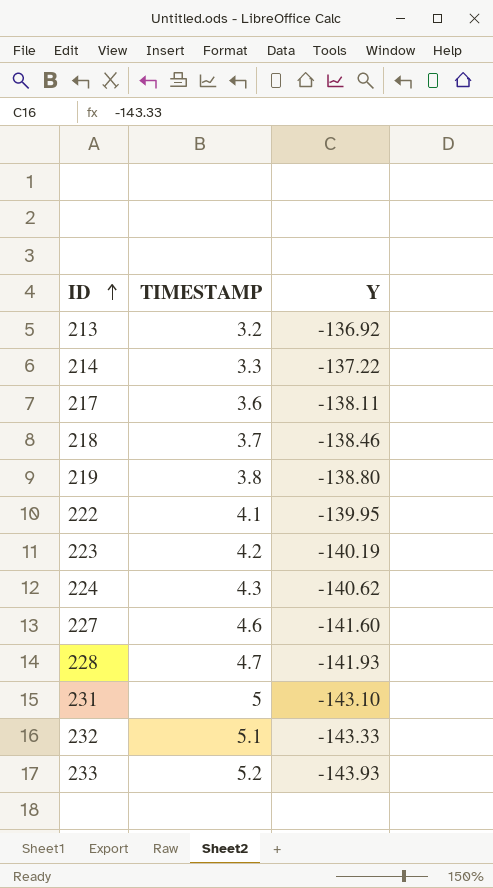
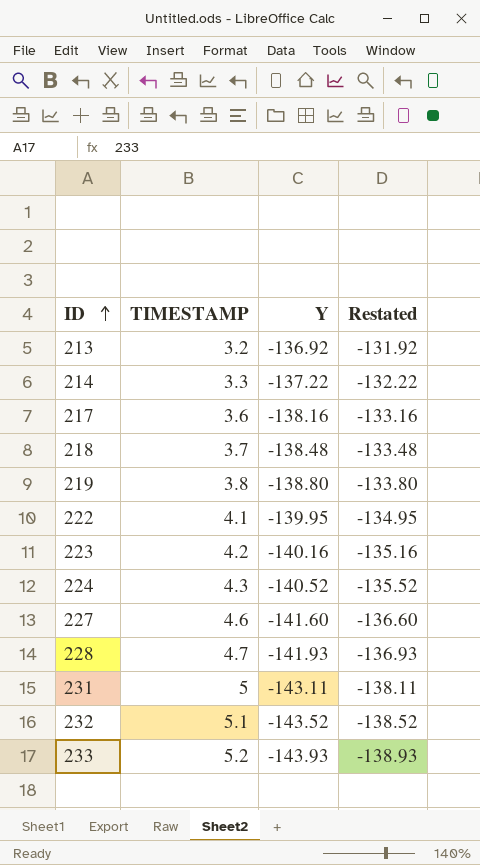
column Restated | formula: none -> [Y] + 5
217 | Y: -138.11 -> -138.16
218 | Y: -138.46 -> -138.48
223 | Y: -140.19 -> -140.16
224 | Y: -140.62 -> -140.52
231 | Y: -143.10 -> -143.11
232 | Y: -143.33 -> -143.52

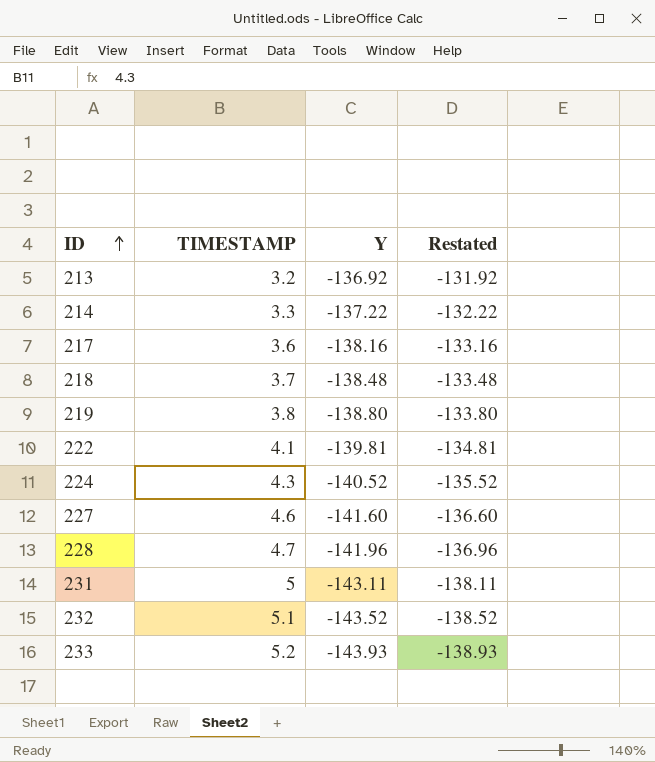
row 223: 4.2 | -140.16 | -135.16 -> none
222 | Y: -139.95 -> -139.81
222 | Restated: -134.95 -> -134.81
228 | Y: -141.93 -> -141.96
228 | Restated: -136.93 -> -136.96

